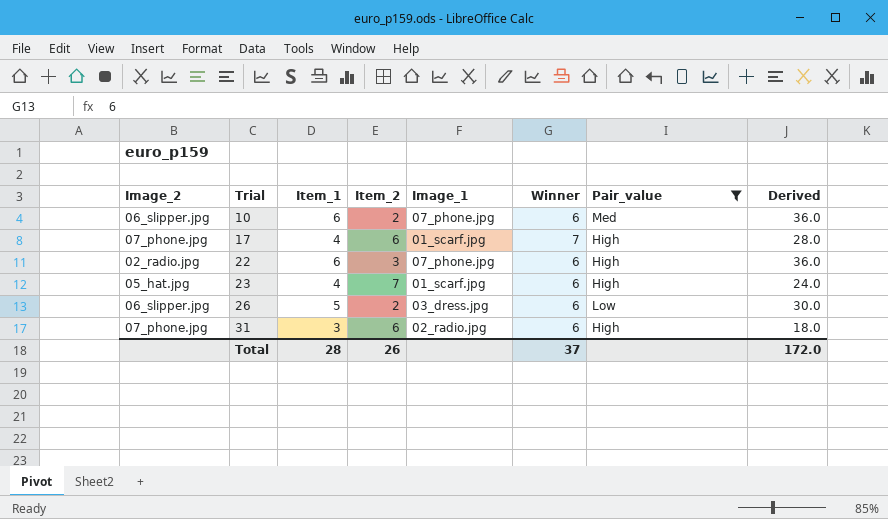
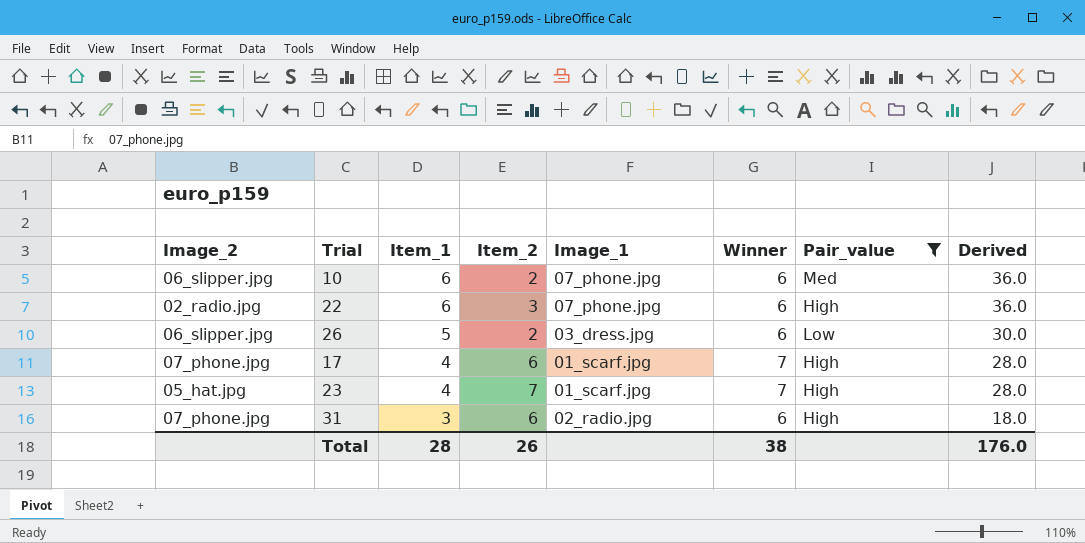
row order: Trial ascending -> Item_1 descending
23 | Winner: 6 -> 7
23 | Derived: 24.0 -> 28.0
Total | Winner: 37 -> 38
Total | Derived: 172.0 -> 176.0

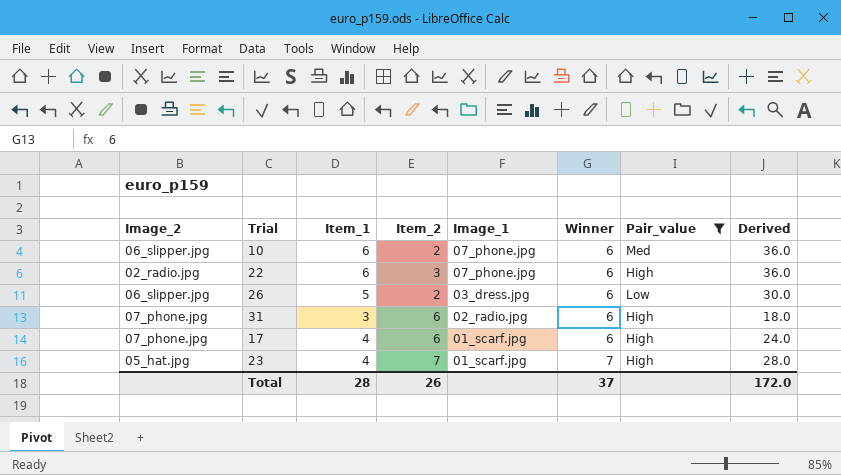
row order: Item_1 descending -> Image_1 descending
17 | Winner: 7 -> 6
17 | Derived: 28.0 -> 24.0
Total | Winner: 38 -> 37
Total | Derived: 176.0 -> 172.0

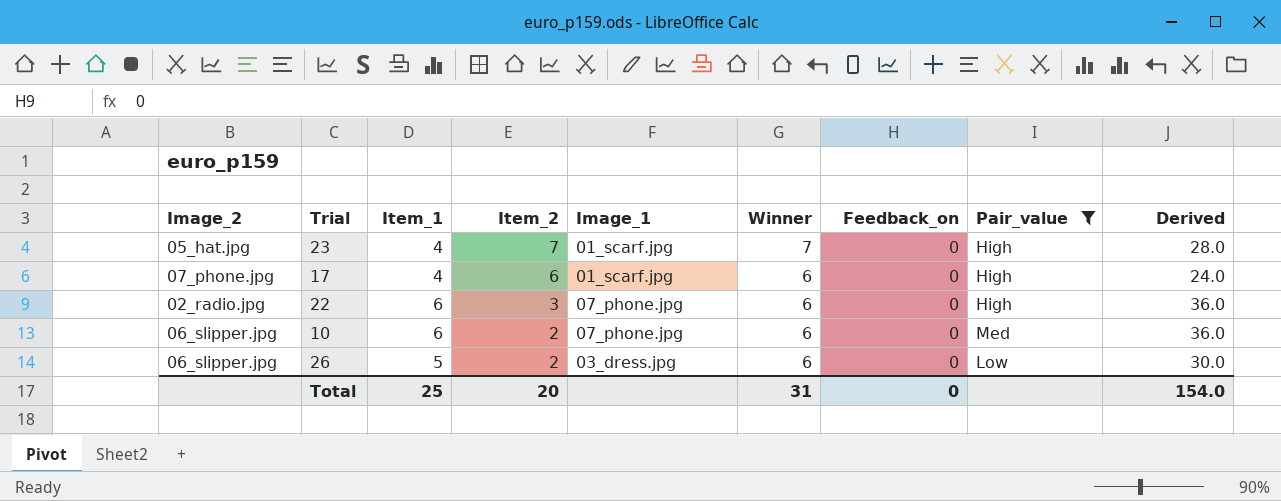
row order: Image_1 descending -> Item_2 descending
column Feedback_on | position: none -> 7
row 31: 07_phone.jpg | 3 | 6 | 02_radio.jpg | 6 | High | 18.0 -> none
Total | Item_1: 28 -> 25
Total | Item_2: 26 -> 20
Total | Winner: 37 -> 31
Total | Derived: 172.0 -> 154.0

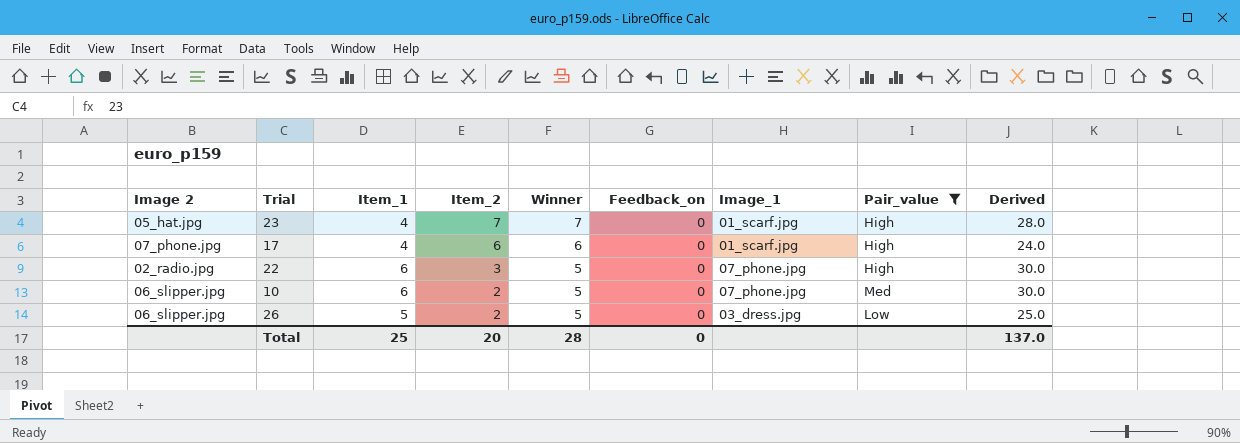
column name: Image_2 -> Image 2
column Image_1 | position: 5 -> 7
22 | Winner: 6 -> 5
22 | Derived: 36.0 -> 30.0
10 | Winner: 6 -> 5
10 | Derived: 36.0 -> 30.0
26 | Winner: 6 -> 5
26 | Derived: 30.0 -> 25.0
Total | Winner: 31 -> 28
Total | Derived: 154.0 -> 137.0

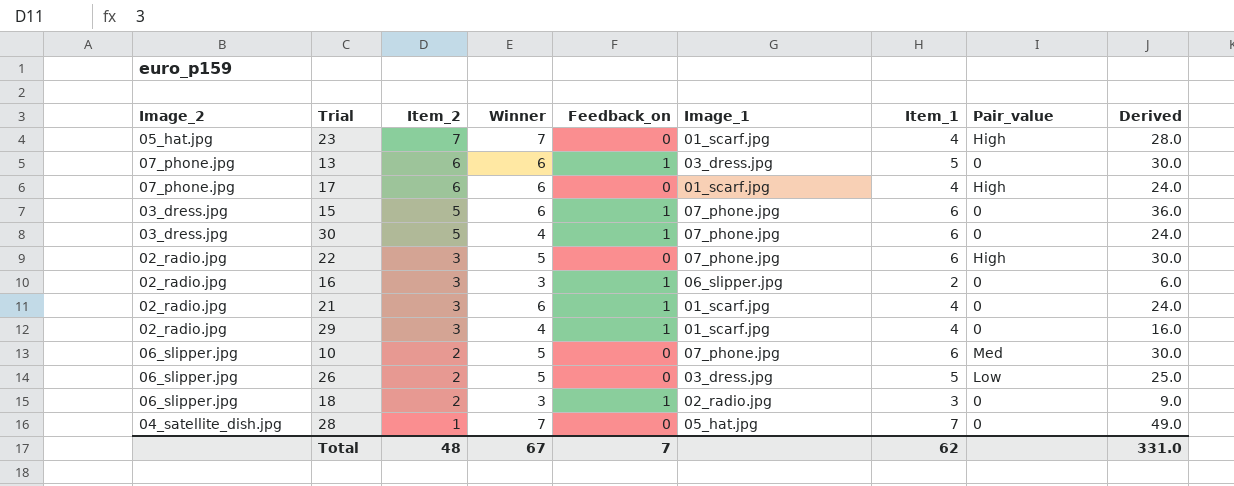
filter: Pair_value != 0 -> none
column name: Image 2 -> Image_2
column Item_1 | position: 3 -> 7
Total | Item_2: 20 -> 48
Total | Winner: 28 -> 67
Total | Feedback_on: 0 -> 7
Total | Item_1: 25 -> 62
Total | Derived: 137.0 -> 331.0

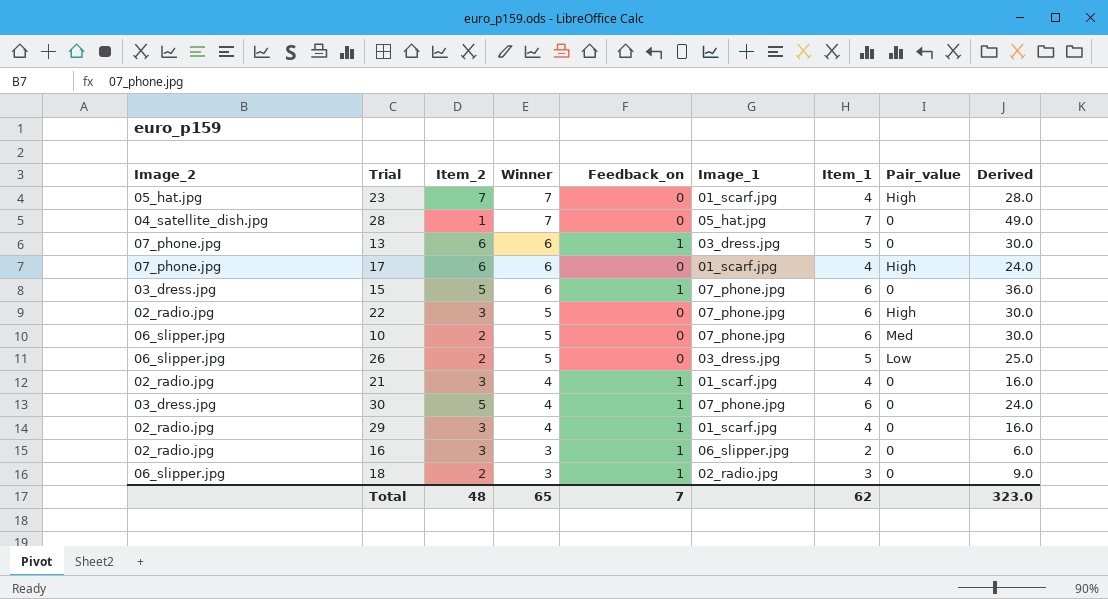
row order: Item_2 descending -> Winner descending
21 | Winner: 6 -> 4
21 | Derived: 24.0 -> 16.0
Total | Winner: 67 -> 65
Total | Derived: 331.0 -> 323.0

